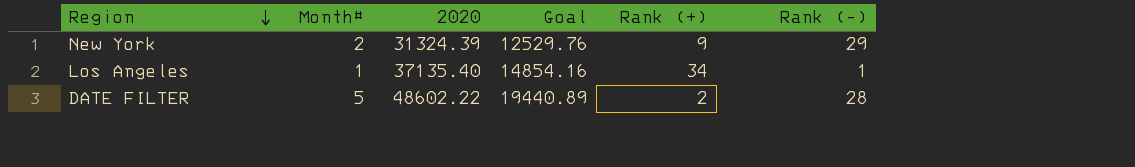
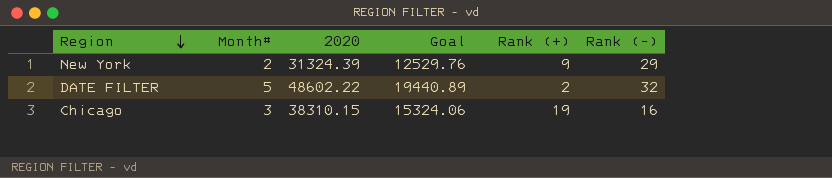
row Los Angeles: 1 | 37135.40 | 14854.16 | 34 | 1 -> none
DATE FILTER | Rank (-): 28 -> 32
row Chicago: none -> 3 | 38310.15 | 15324.06 | 19 | 16

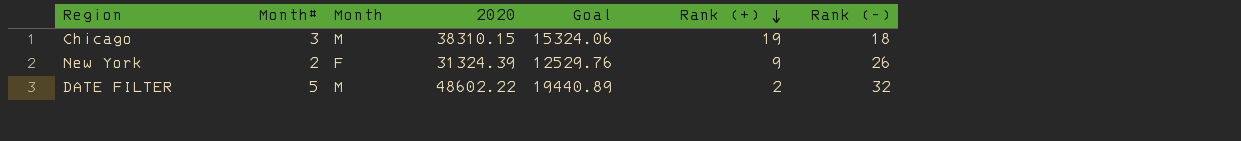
row order: Region descending -> Rank (+) descending
column Month | position: none -> 3
Chicago | Rank (-): 16 -> 18
New York | Rank (-): 29 -> 26

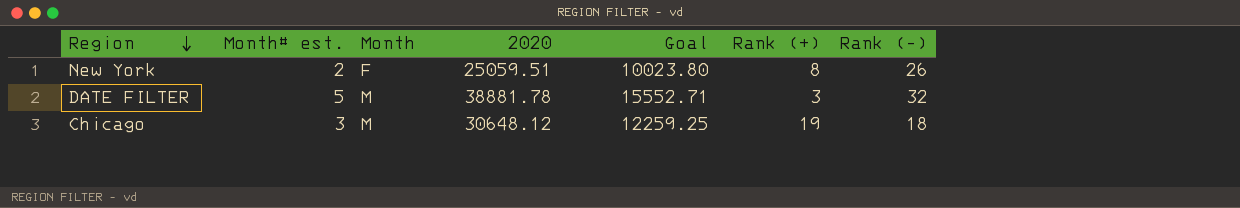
row order: Rank (+) descending -> Region descending
column name: Month# -> Month# est.
New York | 2020: 31324.39 -> 25059.51
New York | Goal: 12529.76 -> 10023.80
New York | Rank (+): 9 -> 8
DATE FILTER | 2020: 48602.22 -> 38881.78
DATE FILTER | Goal: 19440.89 -> 15552.71
DATE FILTER | Rank (+): 2 -> 3
Chicago | 2020: 38310.15 -> 30648.12
Chicago | Goal: 15324.06 -> 12259.25

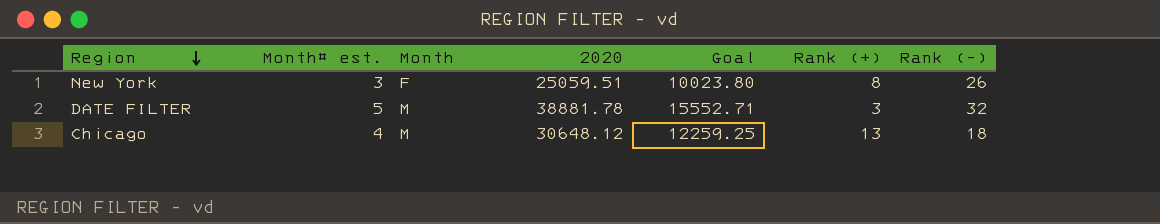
New York | Month# est.: 2 -> 3
Chicago | Month# est.: 3 -> 4
Chicago | Rank (+): 19 -> 13

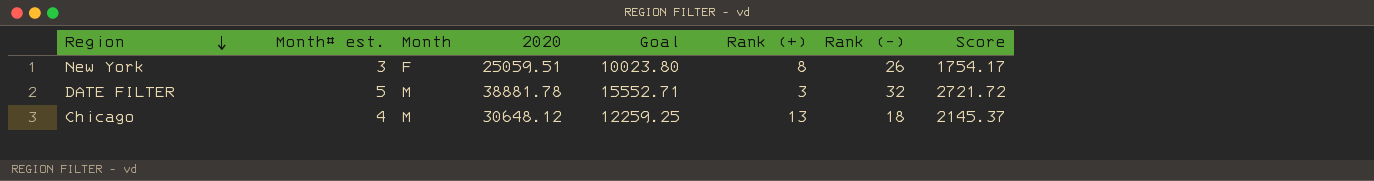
column Score | formula: none -> [2020] * 0.07

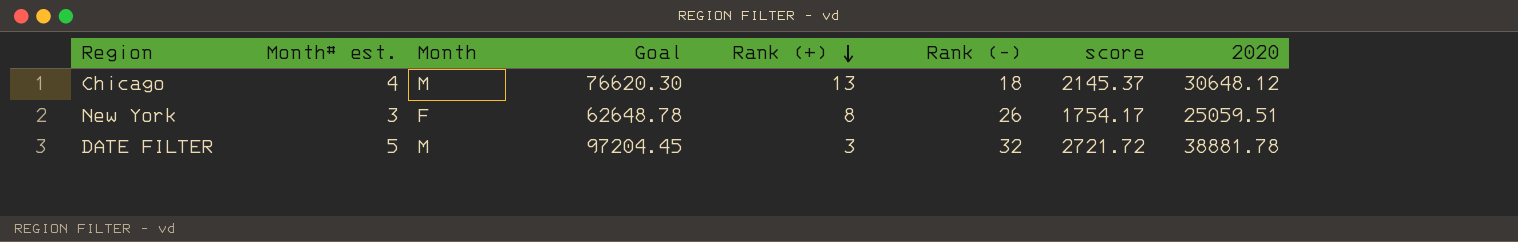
row order: Region descending -> Rank (+) descending
column Goal | formula: [2020] * 0.4 -> [2020] * 2.5
column name: Score -> score
column 2020 | position: 4 -> 8

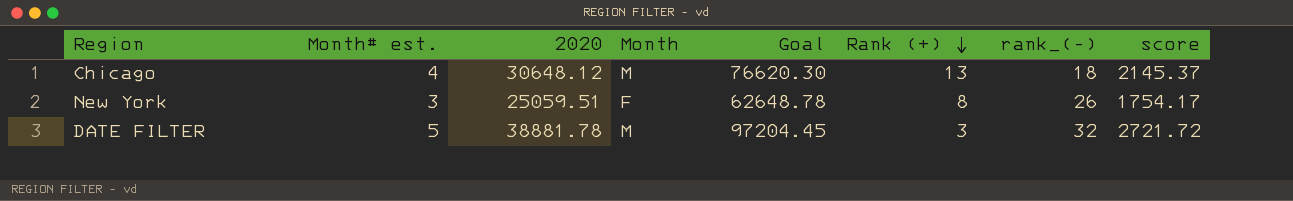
column 2020 | position: 8 -> 3
column name: Rank (-) -> rank_(-)

